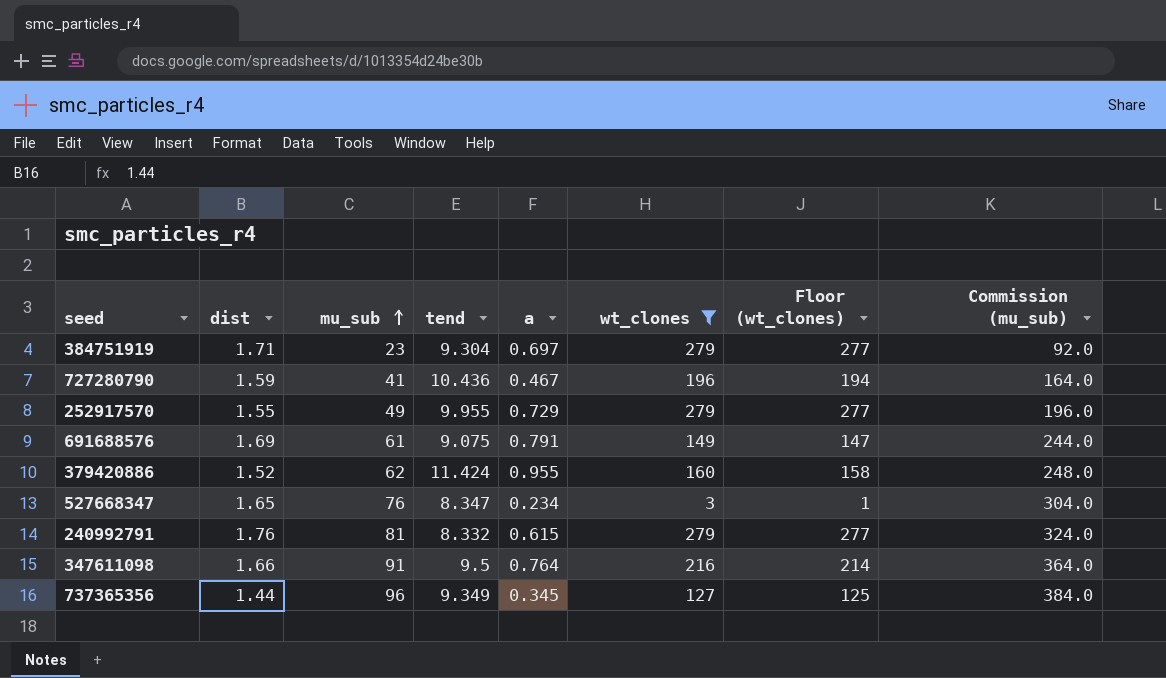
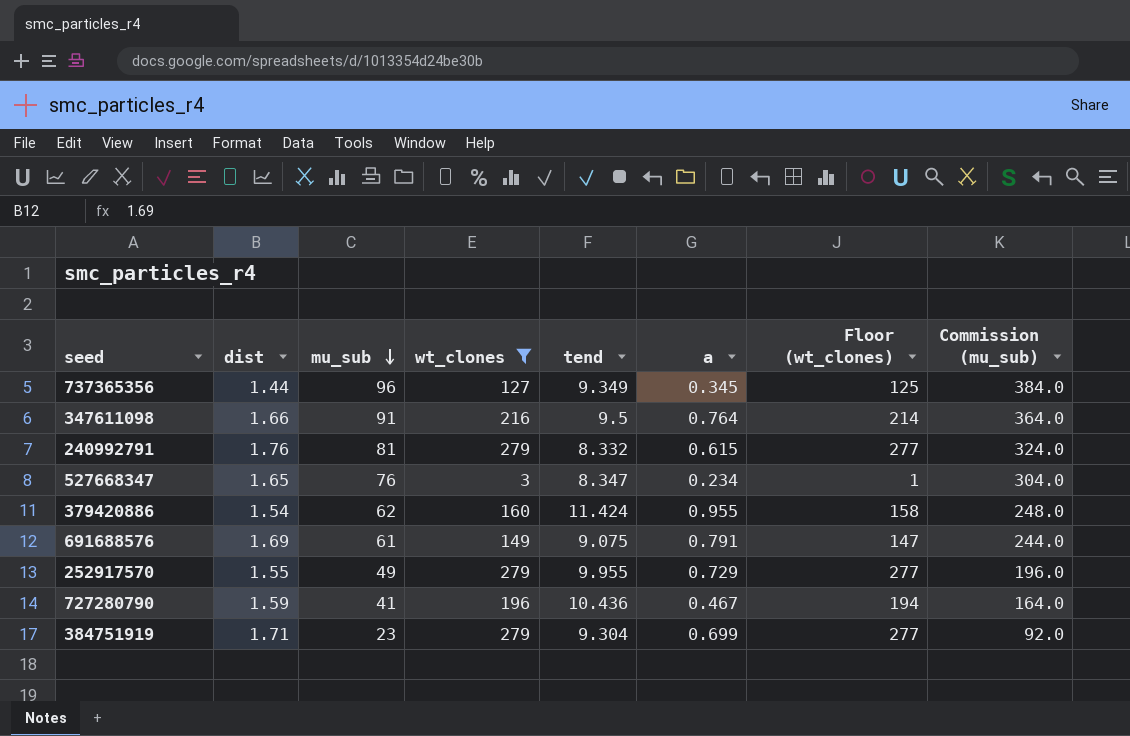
row order: mu_sub ascending -> mu_sub descending
column wt_clones | position: 6 -> 4
379420886 | dist: 1.52 -> 1.54
384751919 | a: 0.697 -> 0.699

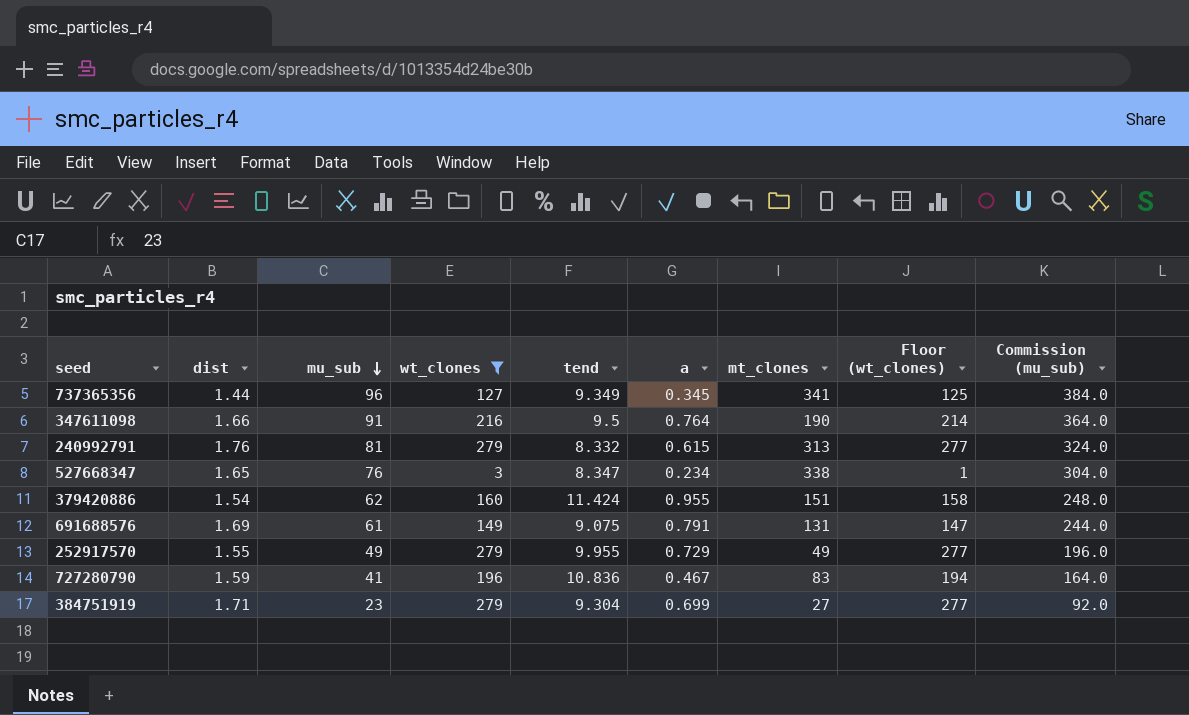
column mt_clones | position: none -> 7
727280790 | tend: 10.436 -> 10.836

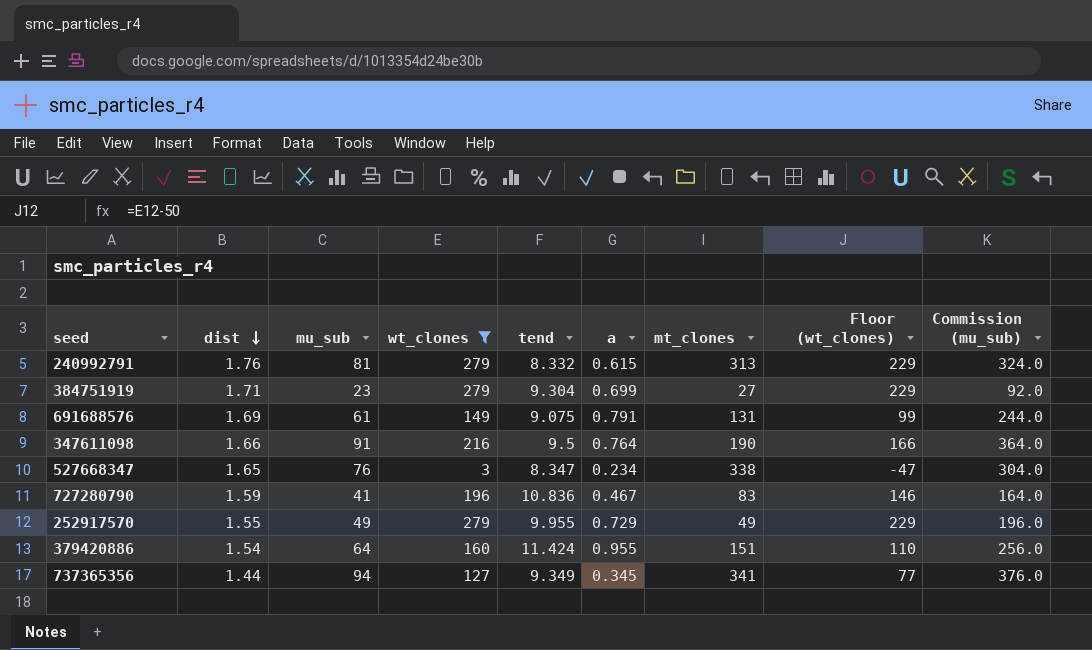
row order: mu_sub descending -> dist descending
column Floor (wt_clones) | formula: [wt_clones] - 2 -> [wt_clones] - 50
379420886 | mu_sub: 62 -> 64
379420886 | Commission (mu_sub): 248.0 -> 256.0
737365356 | mu_sub: 96 -> 94
737365356 | Commission (mu_sub): 384.0 -> 376.0

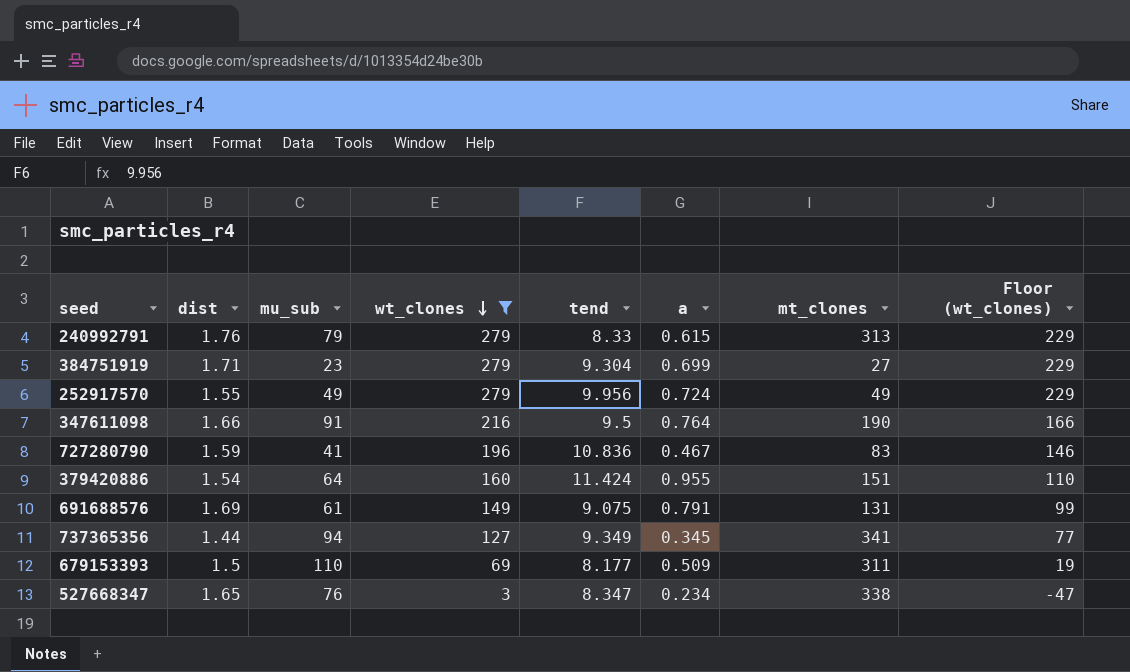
row order: dist descending -> wt_clones descending
column Commission (mu_sub) | formula: [mu_sub] * 4 -> none
240992791 | mu_sub: 81 -> 79
240992791 | tend: 8.332 -> 8.33
252917570 | tend: 9.955 -> 9.956
252917570 | a: 0.729 -> 0.724
row 679153393: none -> 1.5 | 110 | 69 | 8.177 | 0.509 | 311 | 19

